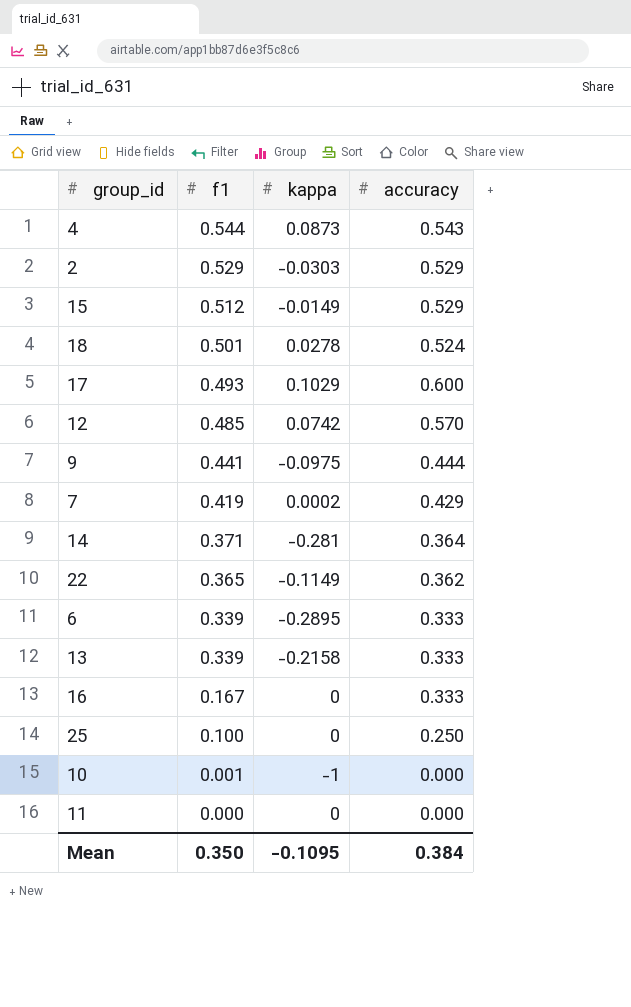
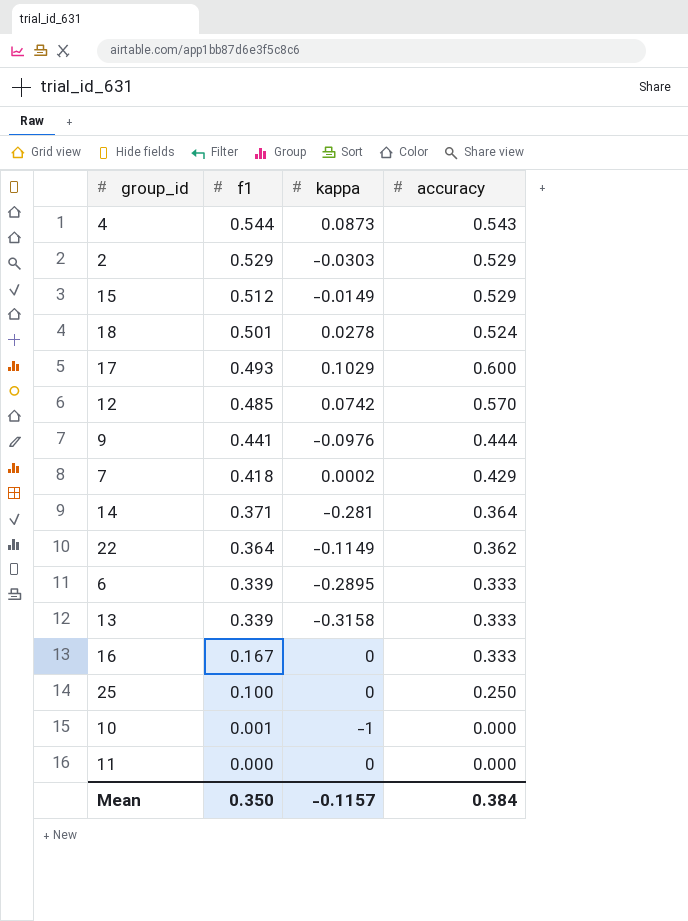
9 | kappa: -0.0975 -> -0.0976
7 | f1: 0.419 -> 0.418
22 | f1: 0.365 -> 0.364
13 | kappa: -0.2158 -> -0.3158
Mean | kappa: -0.1095 -> -0.1157

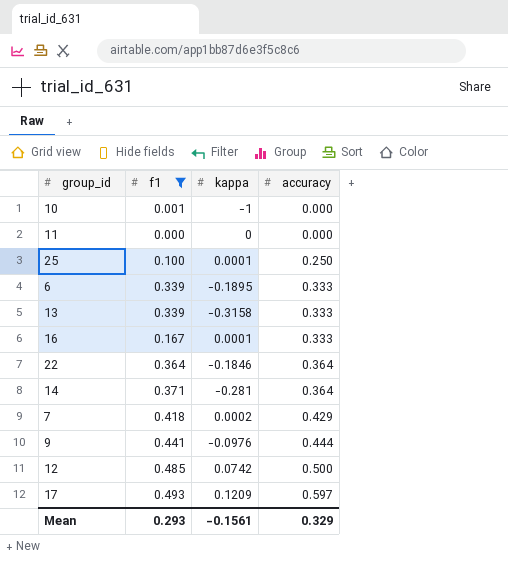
filter: none -> f1 <= 0.493
row order: f1 descending -> accuracy ascending
25 | kappa: 0 -> 0.0001
6 | kappa: -0.2895 -> -0.1895
16 | kappa: 0 -> 0.0001
22 | kappa: -0.1149 -> -0.1846
22 | accuracy: 0.362 -> 0.364
12 | accuracy: 0.570 -> 0.500
17 | kappa: 0.1029 -> 0.1209
17 | accuracy: 0.600 -> 0.597
Mean | f1: 0.350 -> 0.293
Mean | kappa: -0.1157 -> -0.1561
Mean | accuracy: 0.384 -> 0.329

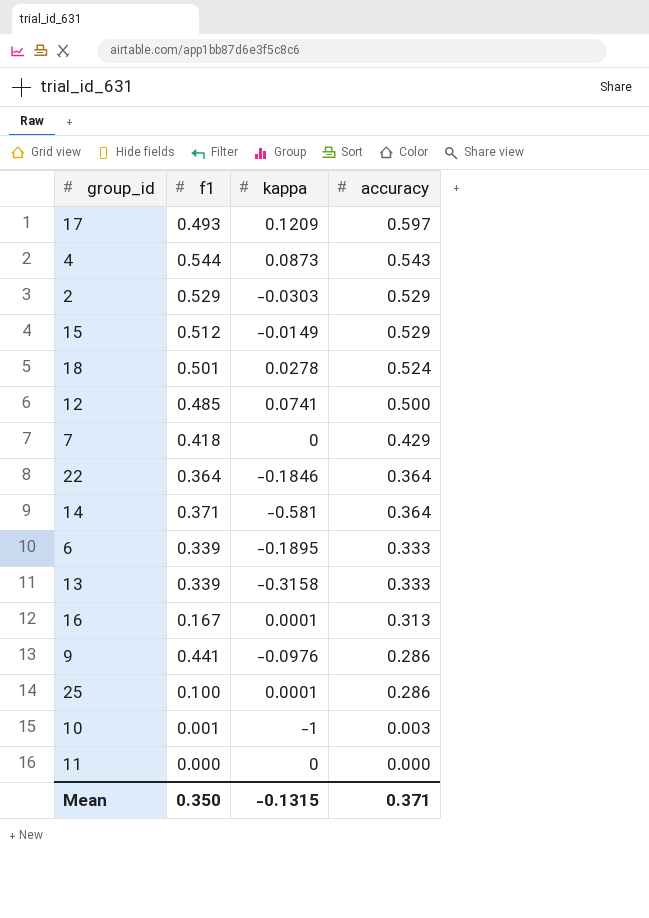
filter: f1 <= 0.493 -> none
row order: accuracy ascending -> accuracy descending
12 | kappa: 0.0742 -> 0.0741
7 | kappa: 0.0002 -> 0
14 | kappa: -0.281 -> -0.581
16 | accuracy: 0.333 -> 0.313
9 | accuracy: 0.444 -> 0.286
25 | accuracy: 0.250 -> 0.286
10 | accuracy: 0.000 -> 0.003
Mean | f1: 0.293 -> 0.350
Mean | kappa: -0.1561 -> -0.1315
Mean | accuracy: 0.329 -> 0.371

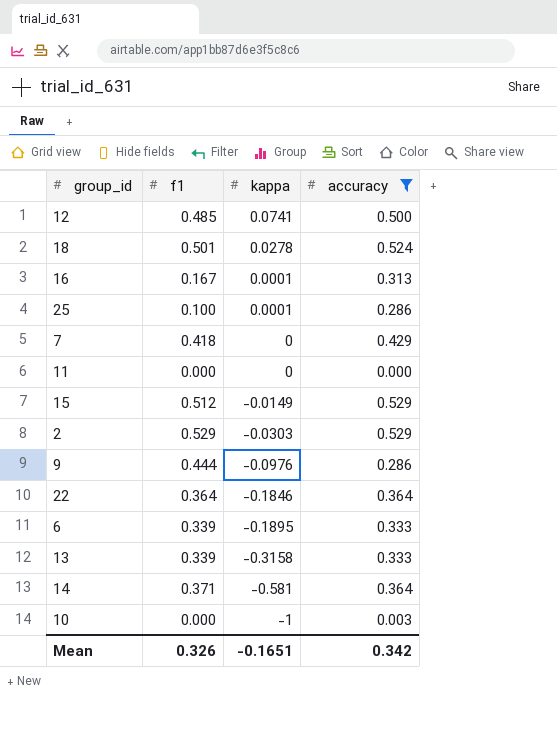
filter: none -> accuracy <= 0.529
row order: accuracy descending -> kappa descending
9 | f1: 0.441 -> 0.444
10 | f1: 0.001 -> 0.000
Mean | f1: 0.350 -> 0.326
Mean | kappa: -0.1315 -> -0.1651
Mean | accuracy: 0.371 -> 0.342

